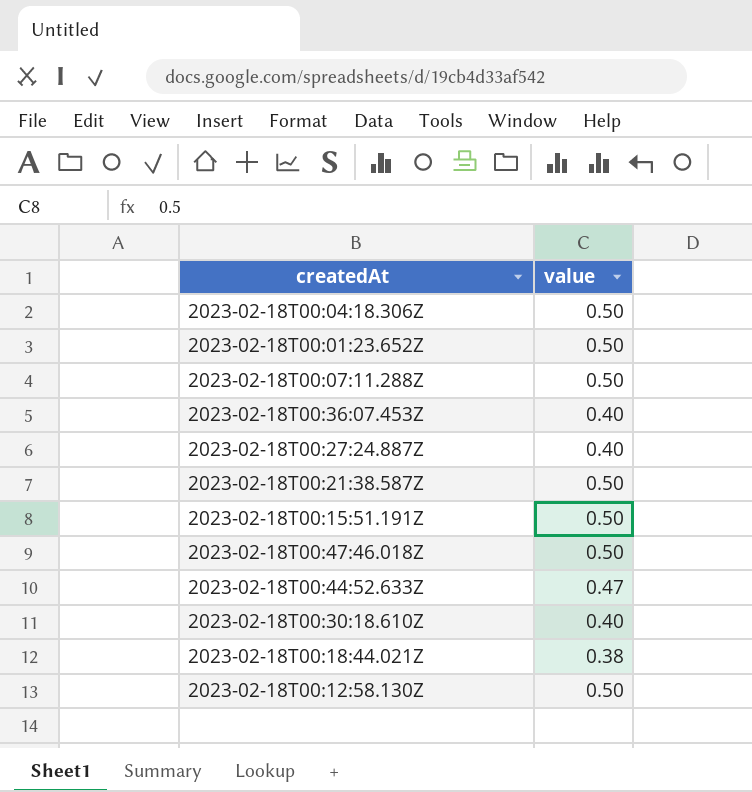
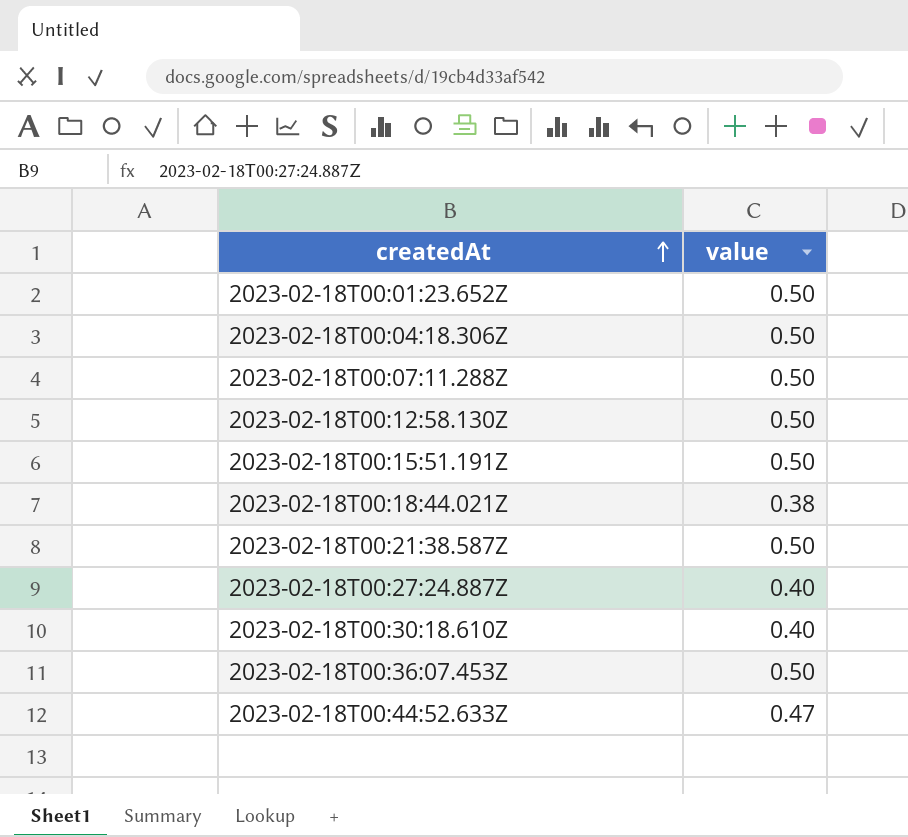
row order: none -> createdAt ascending
row 2023-02-18T00:47:46.018Z: 0.50 -> none
2023-02-18T00:36:07.453Z | value: 0.40 -> 0.50

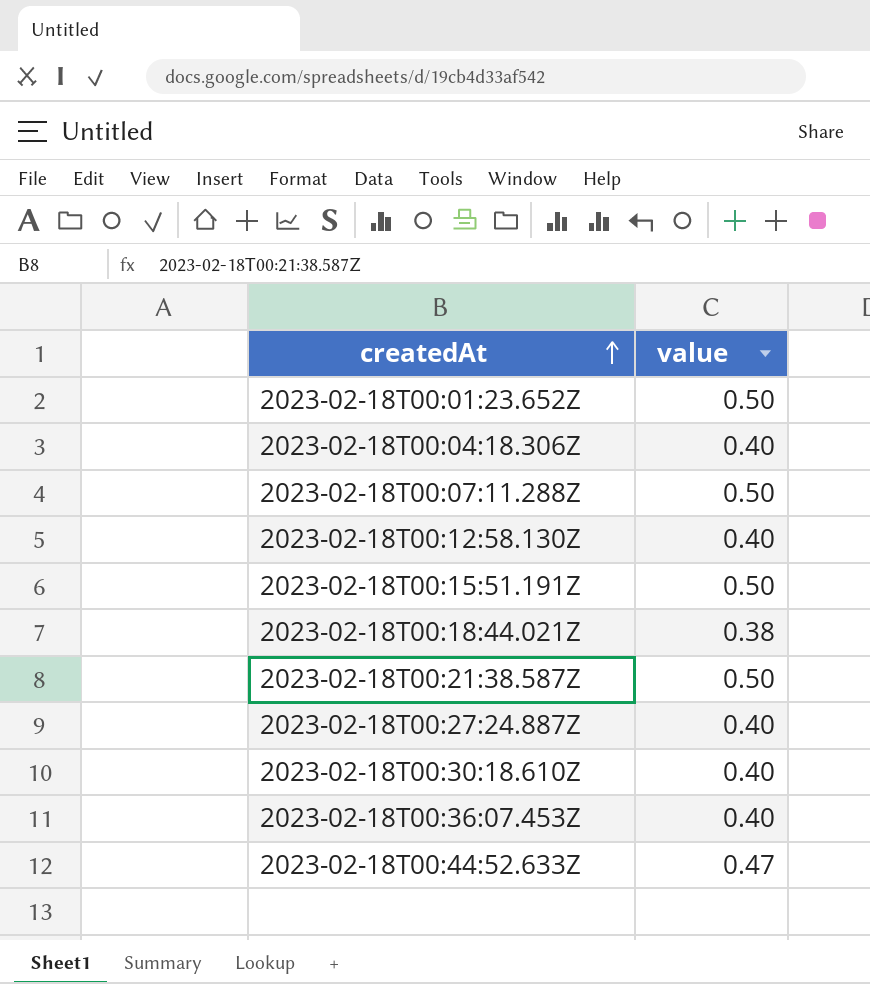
2023-02-18T00:04:18.306Z | value: 0.50 -> 0.40
2023-02-18T00:12:58.130Z | value: 0.50 -> 0.40
2023-02-18T00:36:07.453Z | value: 0.50 -> 0.40

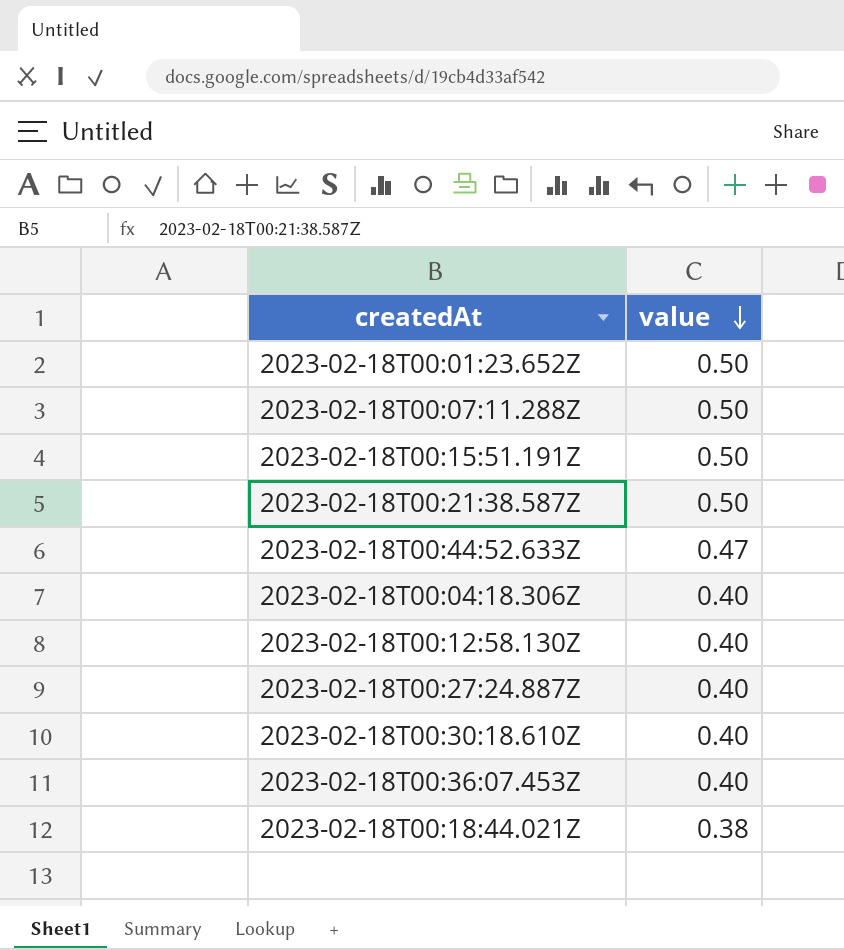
row order: createdAt ascending -> value descending

